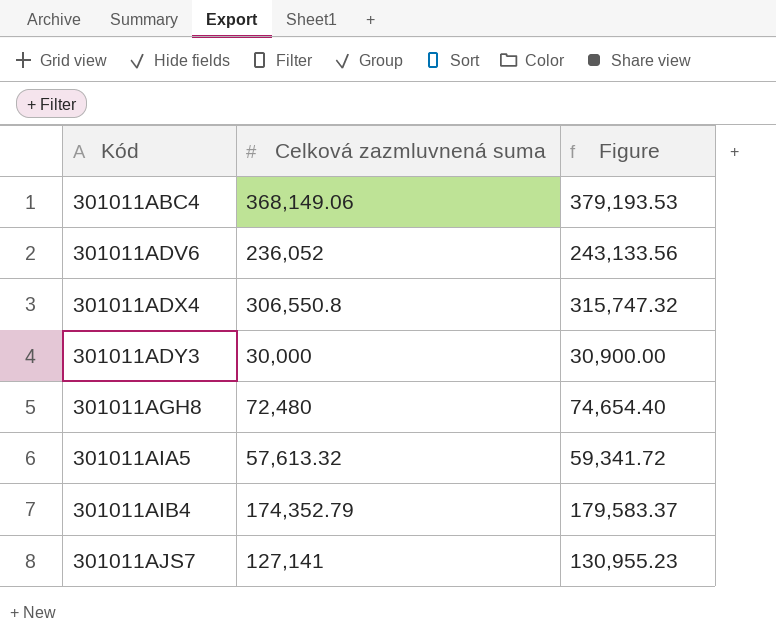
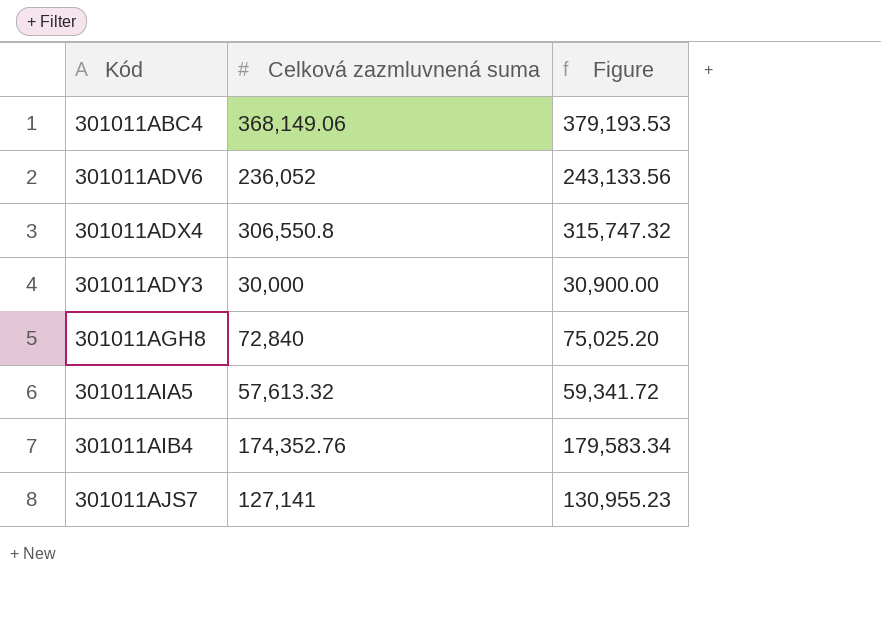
301011AGH8 | Celková zazmluvnená suma: 72,480 -> 72,840
301011AGH8 | Figure: 74,654.40 -> 75,025.20
301011AIB4 | Celková zazmluvnená suma: 174,352.79 -> 174,352.76
301011AIB4 | Figure: 179,583.37 -> 179,583.34

